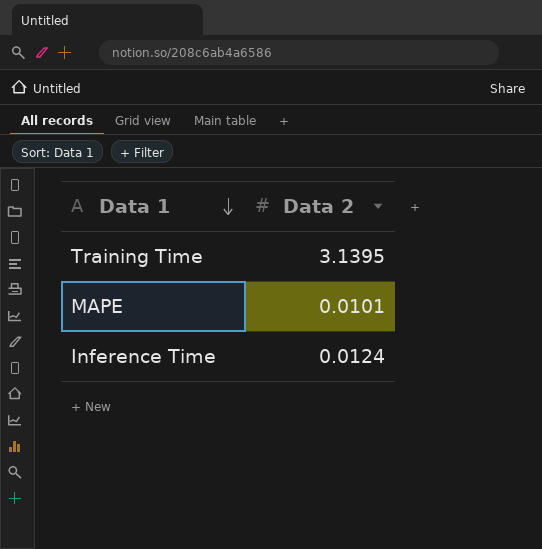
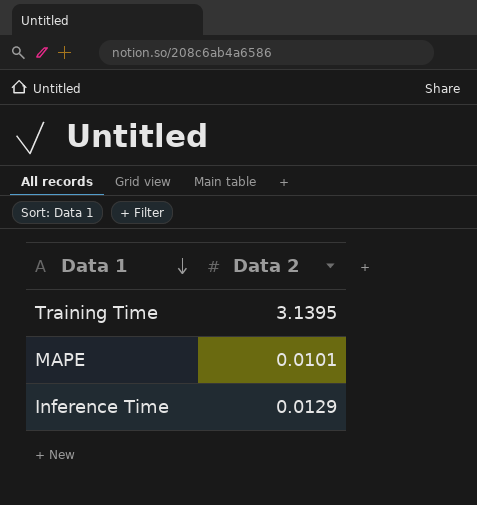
Inference Time | Data 2: 0.0124 -> 0.0129

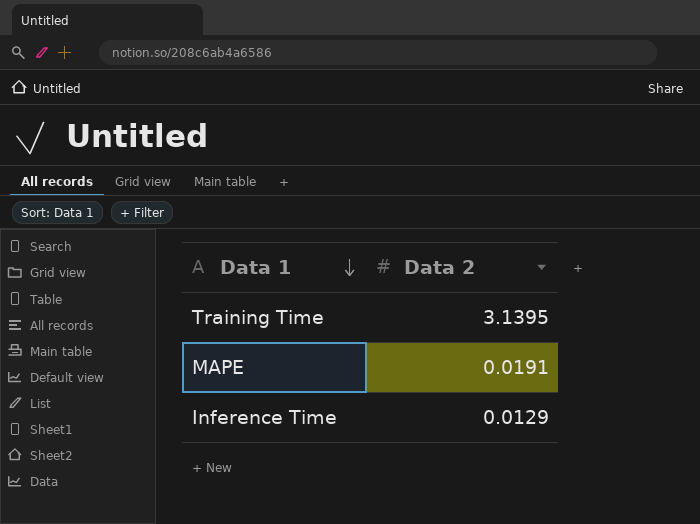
MAPE | Data 2: 0.0101 -> 0.0191

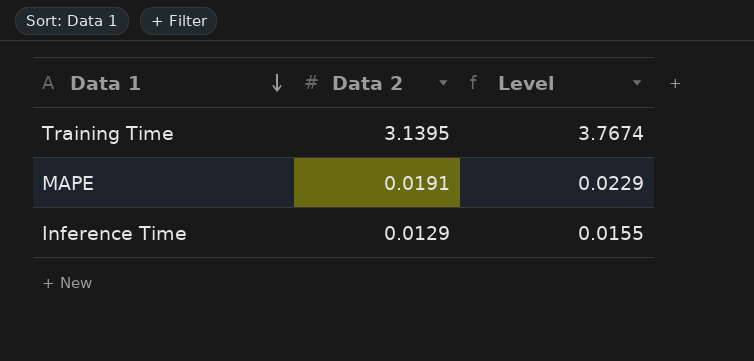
column Level | formula: none -> [Data 2] * 1.2

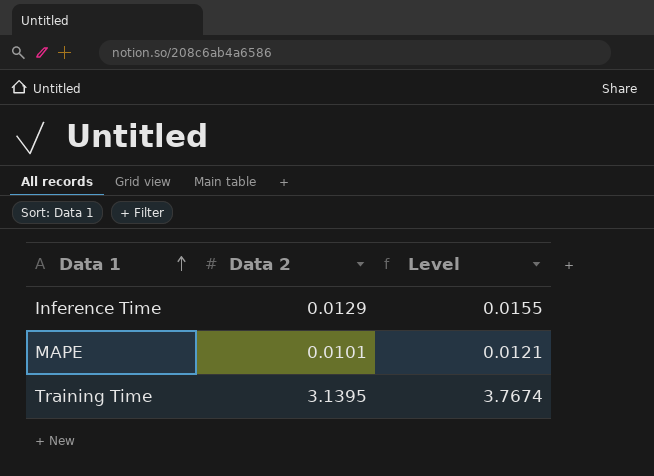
row order: Data 1 descending -> Data 1 ascending
MAPE | Data 2: 0.0191 -> 0.0101
MAPE | Level: 0.0229 -> 0.0121

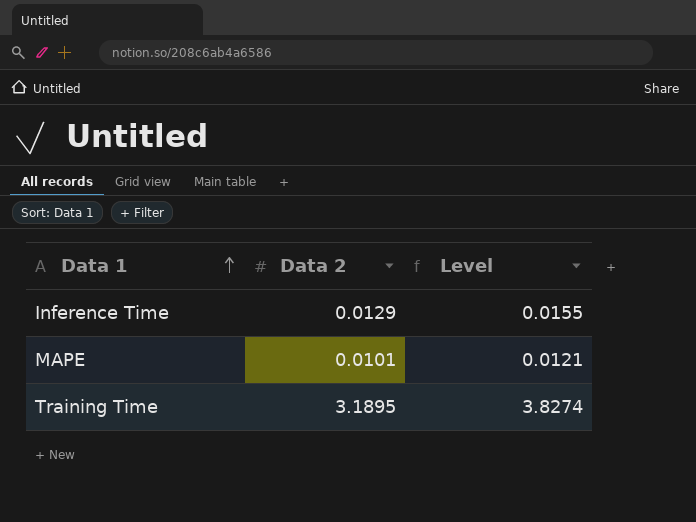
Training Time | Data 2: 3.1395 -> 3.1895
Training Time | Level: 3.7674 -> 3.8274

